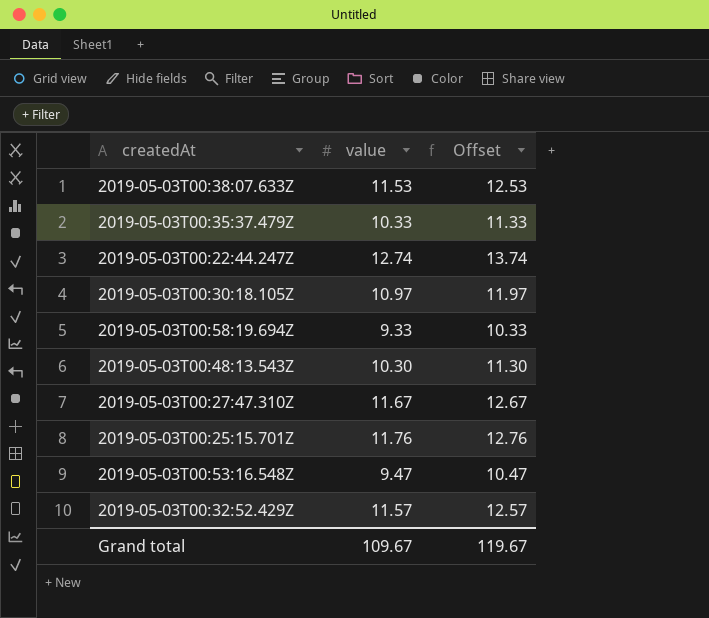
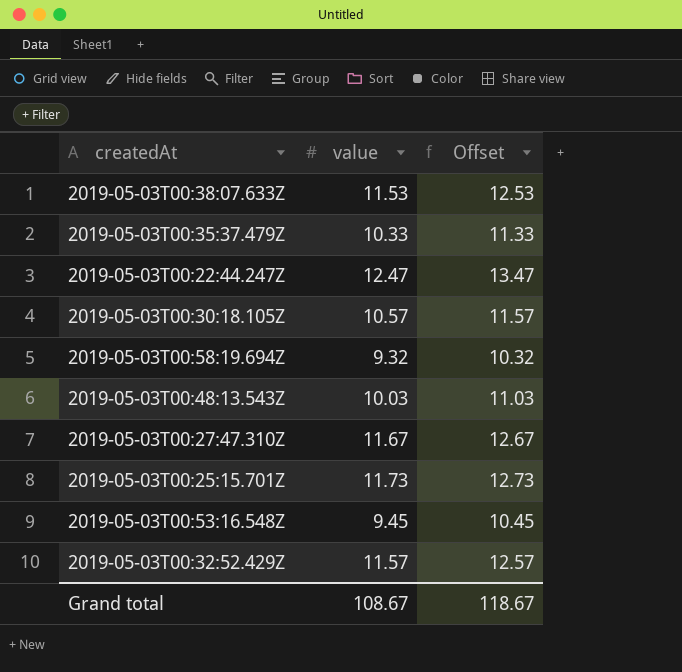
2019-05-03T00:22:44.247Z | value: 12.74 -> 12.47
2019-05-03T00:22:44.247Z | Offset: 13.74 -> 13.47
2019-05-03T00:30:18.105Z | value: 10.97 -> 10.57
2019-05-03T00:30:18.105Z | Offset: 11.97 -> 11.57
2019-05-03T00:58:19.694Z | value: 9.33 -> 9.32
2019-05-03T00:58:19.694Z | Offset: 10.33 -> 10.32
2019-05-03T00:48:13.543Z | value: 10.30 -> 10.03
2019-05-03T00:48:13.543Z | Offset: 11.30 -> 11.03
2019-05-03T00:25:15.701Z | value: 11.76 -> 11.73
2019-05-03T00:25:15.701Z | Offset: 12.76 -> 12.73
2019-05-03T00:53:16.548Z | value: 9.47 -> 9.45
2019-05-03T00:53:16.548Z | Offset: 10.47 -> 10.45
Grand total | value: 109.67 -> 108.67
Grand total | Offset: 119.67 -> 118.67

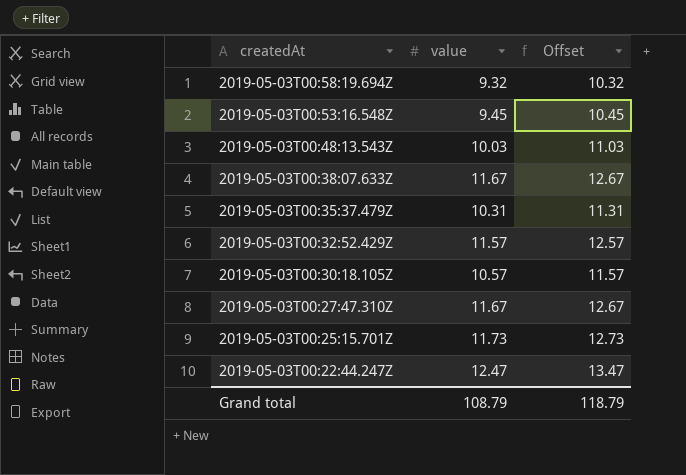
row order: none -> createdAt descending
2019-05-03T00:38:07.633Z | value: 11.53 -> 11.67
2019-05-03T00:38:07.633Z | Offset: 12.53 -> 12.67
2019-05-03T00:35:37.479Z | value: 10.33 -> 10.31
2019-05-03T00:35:37.479Z | Offset: 11.33 -> 11.31
Grand total | value: 108.67 -> 108.79
Grand total | Offset: 118.67 -> 118.79

